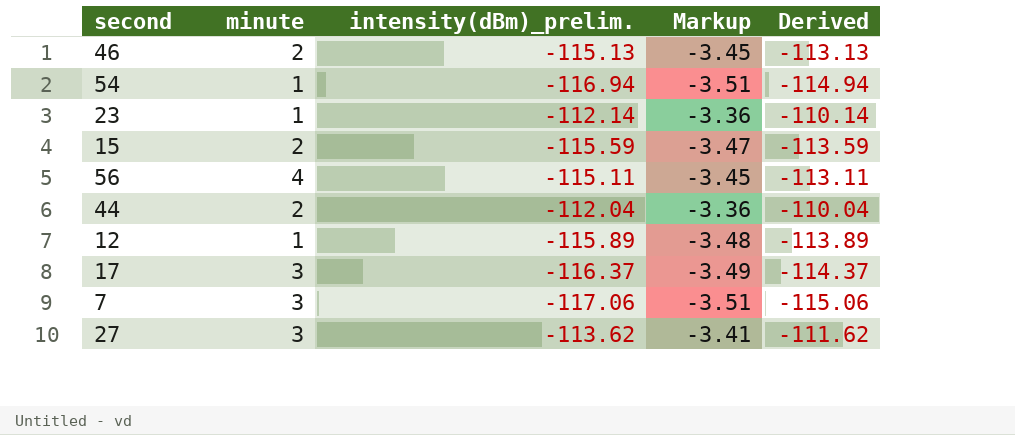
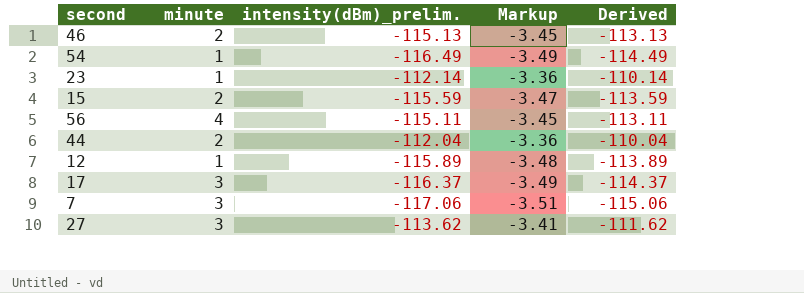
54 | intensity(dBm)_prelim.: -116.94 -> -116.49
54 | Markup: -3.51 -> -3.49
54 | Derived: -114.94 -> -114.49

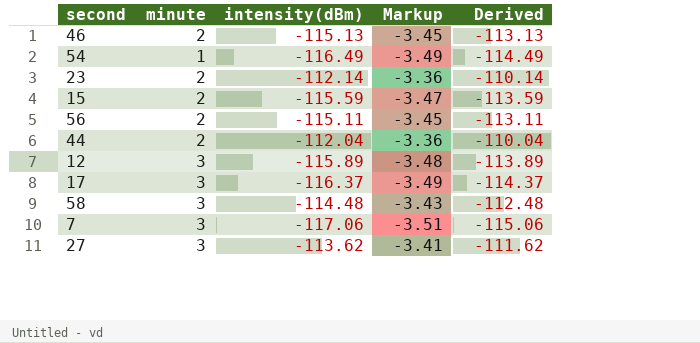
column name: intensity(dBm)_prelim. -> intensity(dBm)
23 | minute: 1 -> 2
56 | minute: 4 -> 2
12 | minute: 1 -> 3
row 58: none -> 3 | -114.48 | -3.43 | -112.48

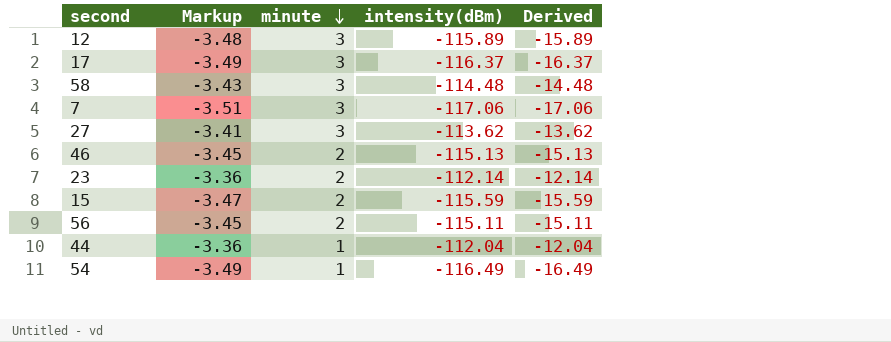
row order: none -> minute descending
column Markup | position: 4 -> 2
column Derived | formula: [intensity(dBm)] + 2 -> [intensity(dBm)] + 100
44 | minute: 2 -> 1

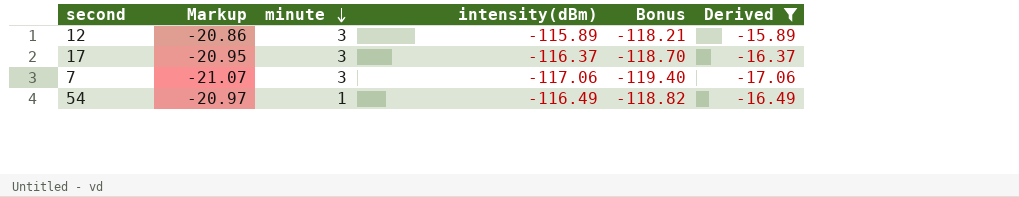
filter: none -> Derived <= -15.89
column Markup | formula: [intensity(dBm)] * 0.03 -> [intensity(dBm)] * 0.18
column Bonus | formula: none -> [intensity(dBm)] * 1.02

